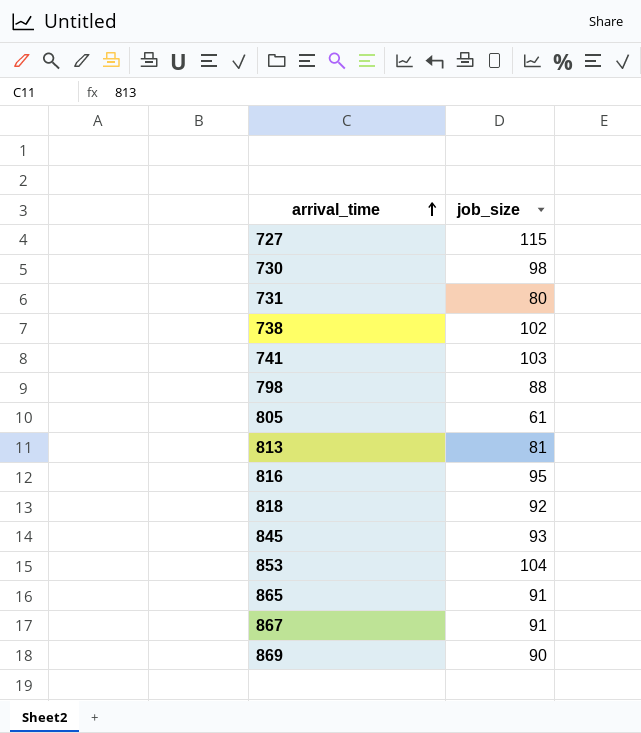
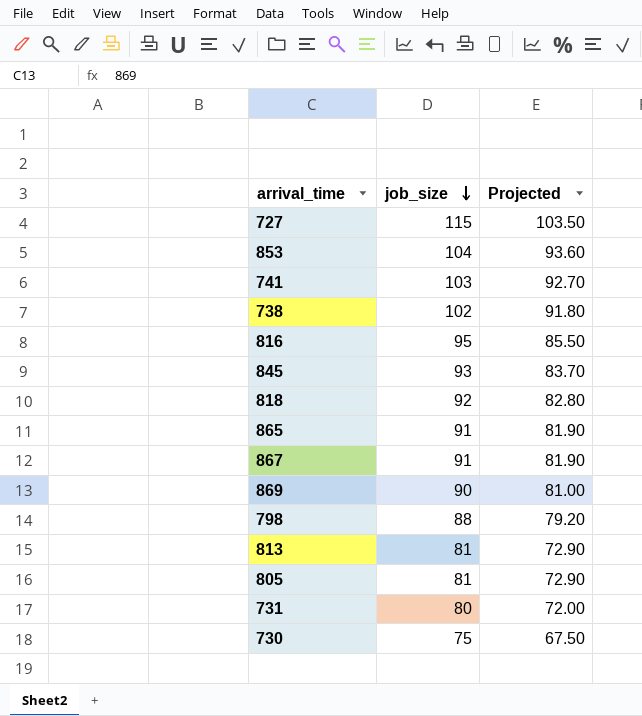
row order: arrival_time ascending -> job_size descending
column Projected | formula: none -> [job_size] * 0.9
805 | job_size: 61 -> 81
730 | job_size: 98 -> 75

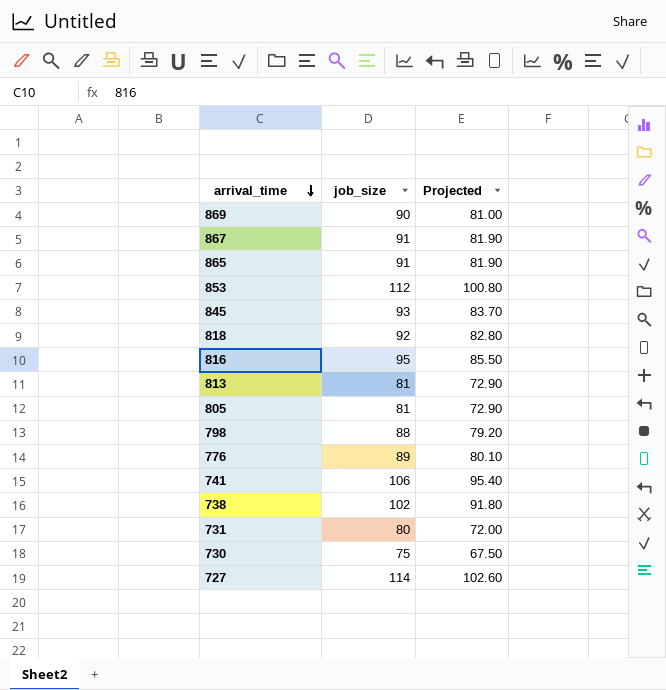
row order: job_size descending -> arrival_time descending
853 | job_size: 104 -> 112
853 | Projected: 93.60 -> 100.80
row 776: none -> 89 | 80.10
741 | job_size: 103 -> 106
741 | Projected: 92.70 -> 95.40
727 | job_size: 115 -> 114
727 | Projected: 103.50 -> 102.60

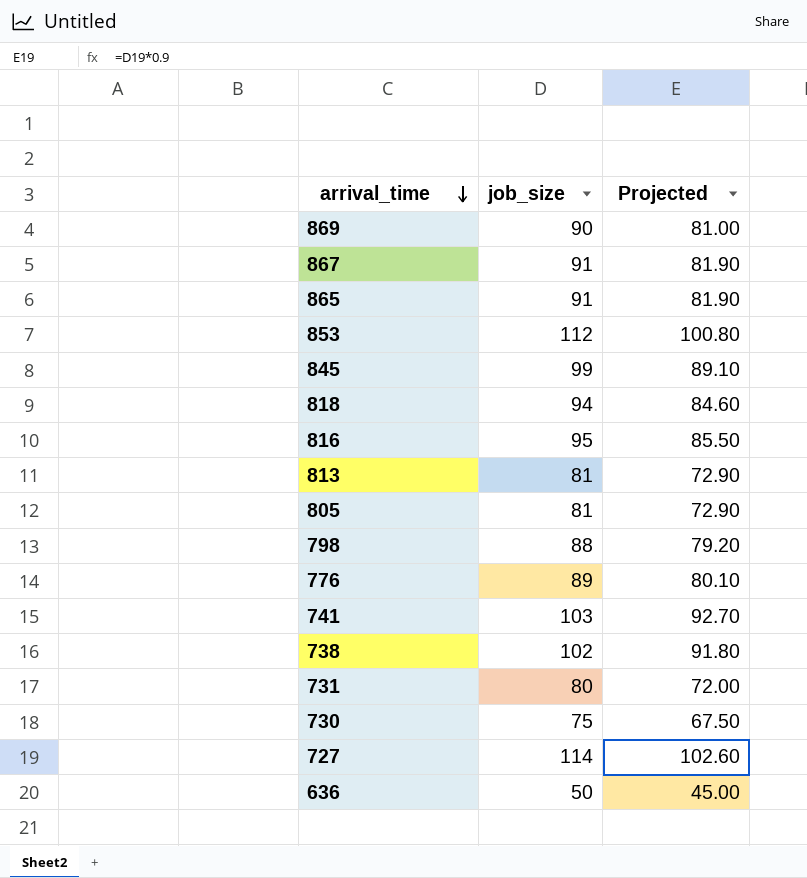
845 | job_size: 93 -> 99
845 | Projected: 83.70 -> 89.10
818 | job_size: 92 -> 94
818 | Projected: 82.80 -> 84.60
741 | job_size: 106 -> 103
741 | Projected: 95.40 -> 92.70
row 636: none -> 50 | 45.00

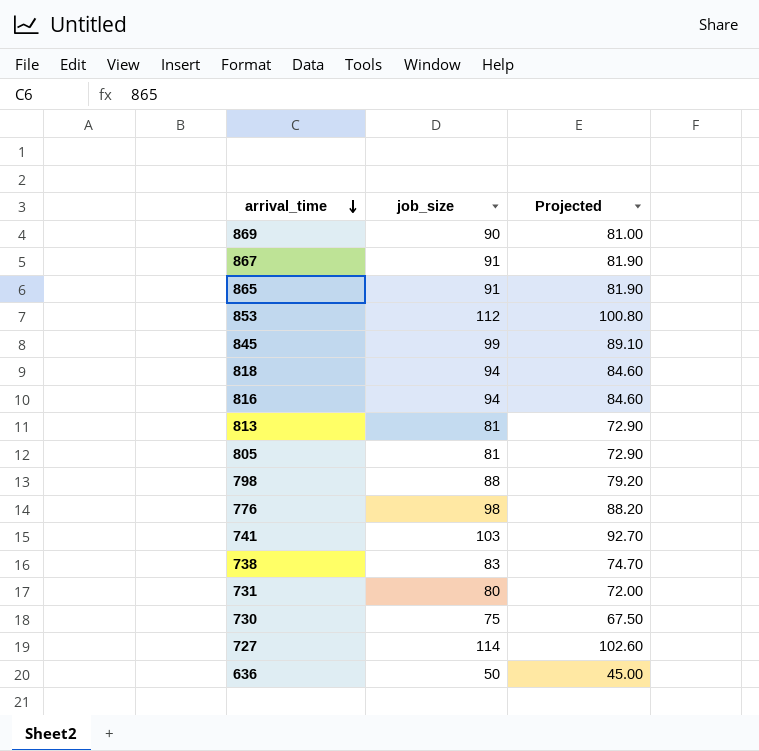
816 | job_size: 95 -> 94
816 | Projected: 85.50 -> 84.60
776 | job_size: 89 -> 98
776 | Projected: 80.10 -> 88.20
738 | job_size: 102 -> 83
738 | Projected: 91.80 -> 74.70

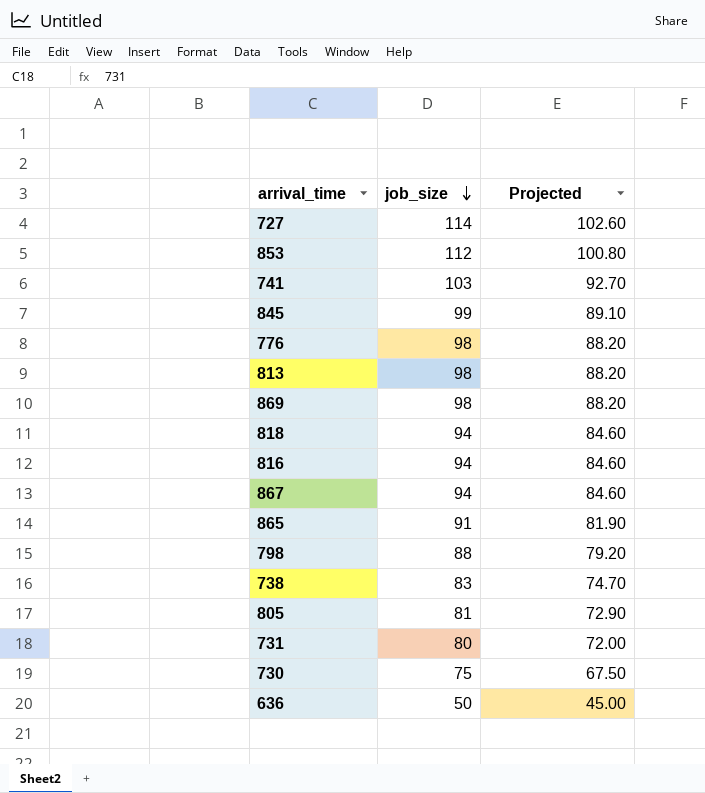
row order: arrival_time descending -> job_size descending
813 | job_size: 81 -> 98
813 | Projected: 72.90 -> 88.20
869 | job_size: 90 -> 98
869 | Projected: 81.00 -> 88.20
867 | job_size: 91 -> 94
867 | Projected: 81.90 -> 84.60

